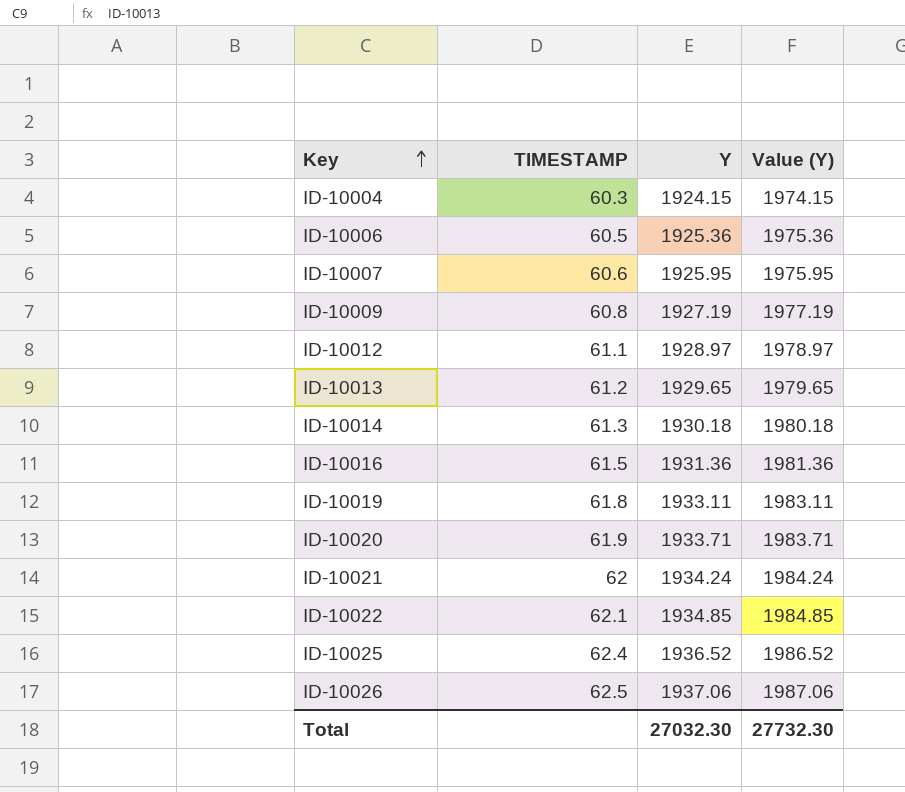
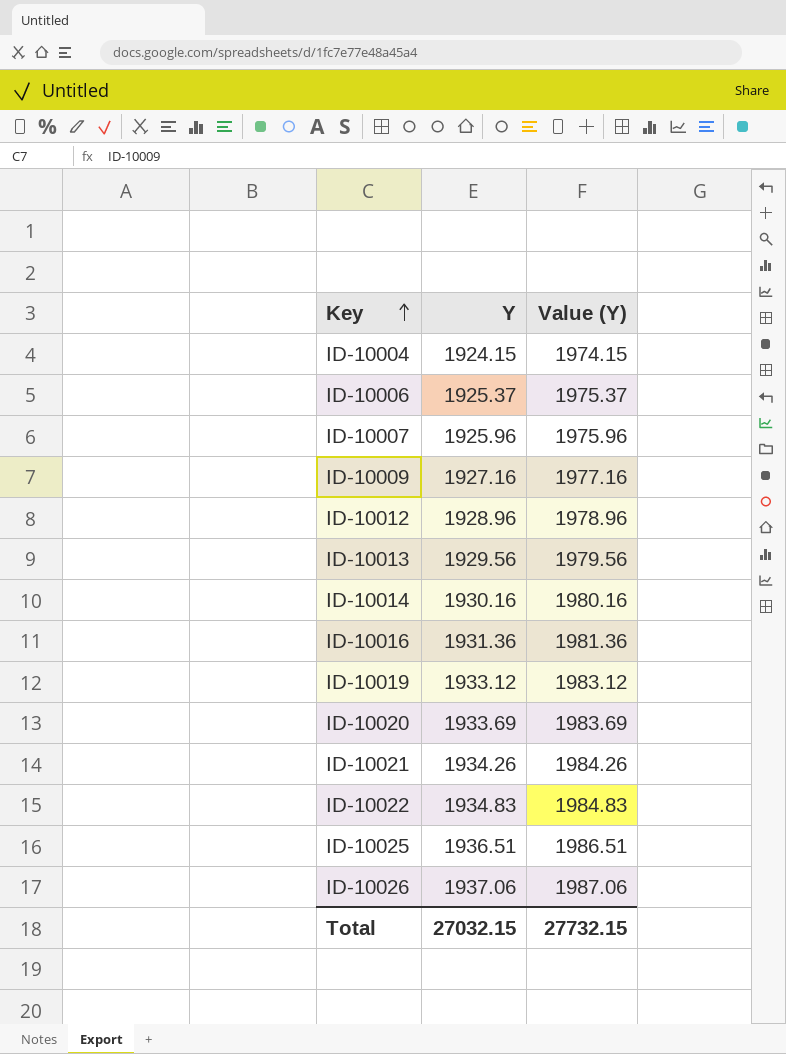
column TIMESTAMP | position: 2 -> none
ID-10006 | Y: 1925.36 -> 1925.37
ID-10006 | Value (Y): 1975.36 -> 1975.37
ID-10007 | Y: 1925.95 -> 1925.96
ID-10007 | Value (Y): 1975.95 -> 1975.96
ID-10009 | Y: 1927.19 -> 1927.16
ID-10009 | Value (Y): 1977.19 -> 1977.16
ID-10012 | Y: 1928.97 -> 1928.96
ID-10012 | Value (Y): 1978.97 -> 1978.96
ID-10013 | Y: 1929.65 -> 1929.56
ID-10013 | Value (Y): 1979.65 -> 1979.56
ID-10014 | Y: 1930.18 -> 1930.16
ID-10014 | Value (Y): 1980.18 -> 1980.16
ID-10019 | Y: 1933.11 -> 1933.12
ID-10019 | Value (Y): 1983.11 -> 1983.12
ID-10020 | Y: 1933.71 -> 1933.69
ID-10020 | Value (Y): 1983.71 -> 1983.69
ID-10021 | Y: 1934.24 -> 1934.26
ID-10021 | Value (Y): 1984.24 -> 1984.26
ID-10022 | Y: 1934.85 -> 1934.83
ID-10022 | Value (Y): 1984.85 -> 1984.83
ID-10025 | Y: 1936.52 -> 1936.51
ID-10025 | Value (Y): 1986.52 -> 1986.51
Total | Y: 27032.30 -> 27032.15
Total | Value (Y): 27732.30 -> 27732.15

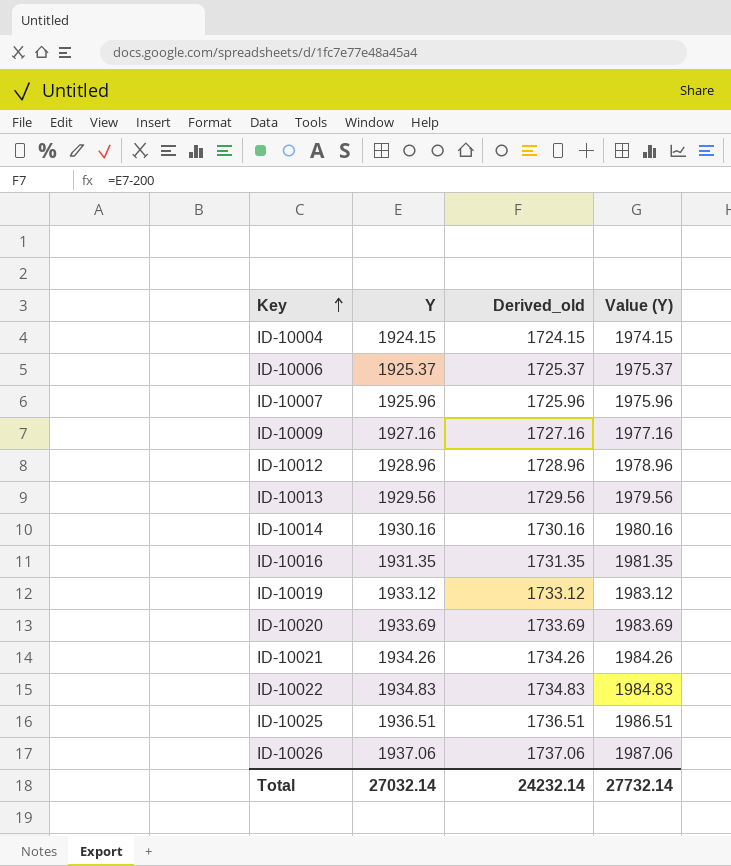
column Derived_old | formula: none -> [Y] - 200
ID-10016 | Y: 1931.36 -> 1931.35
ID-10016 | Value (Y): 1981.36 -> 1981.35
Total | Y: 27032.15 -> 27032.14
Total | Value (Y): 27732.15 -> 27732.14

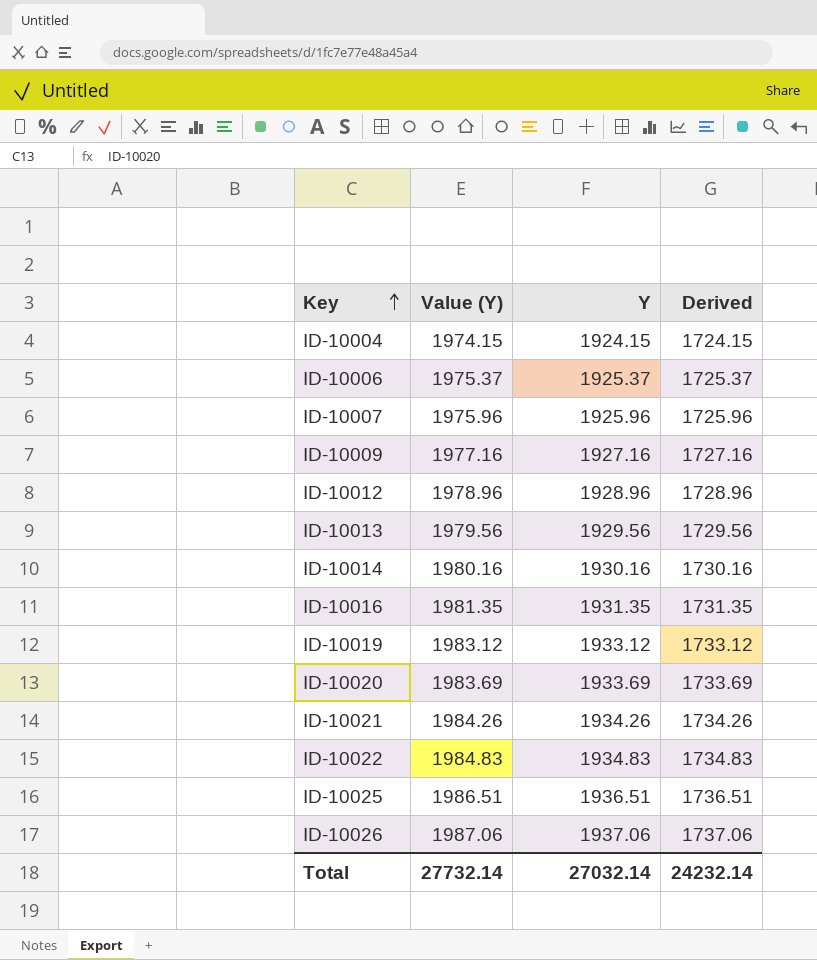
column Value (Y) | position: 4 -> 2
column name: Derived_old -> Derived

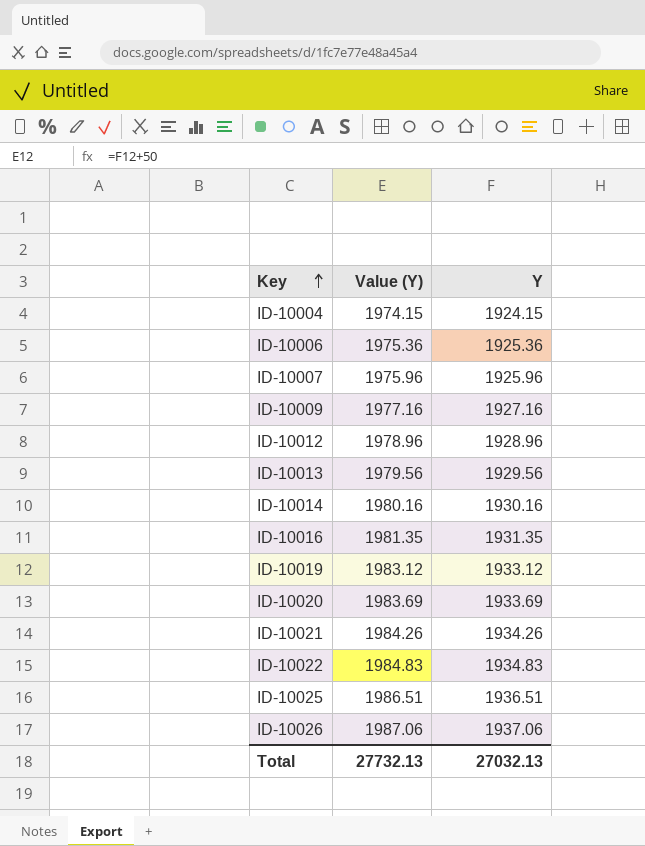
column Derived | formula: [Y] - 200 -> none
ID-10006 | Value (Y): 1975.37 -> 1975.36
ID-10006 | Y: 1925.37 -> 1925.36
Total | Value (Y): 27732.14 -> 27732.13
Total | Y: 27032.14 -> 27032.13

